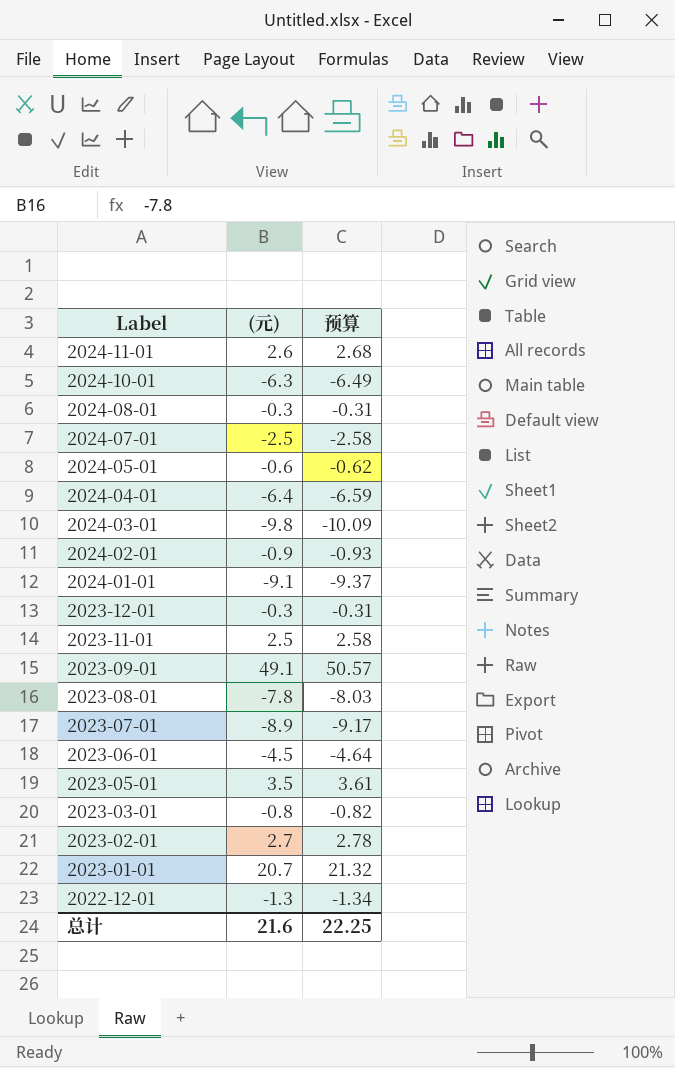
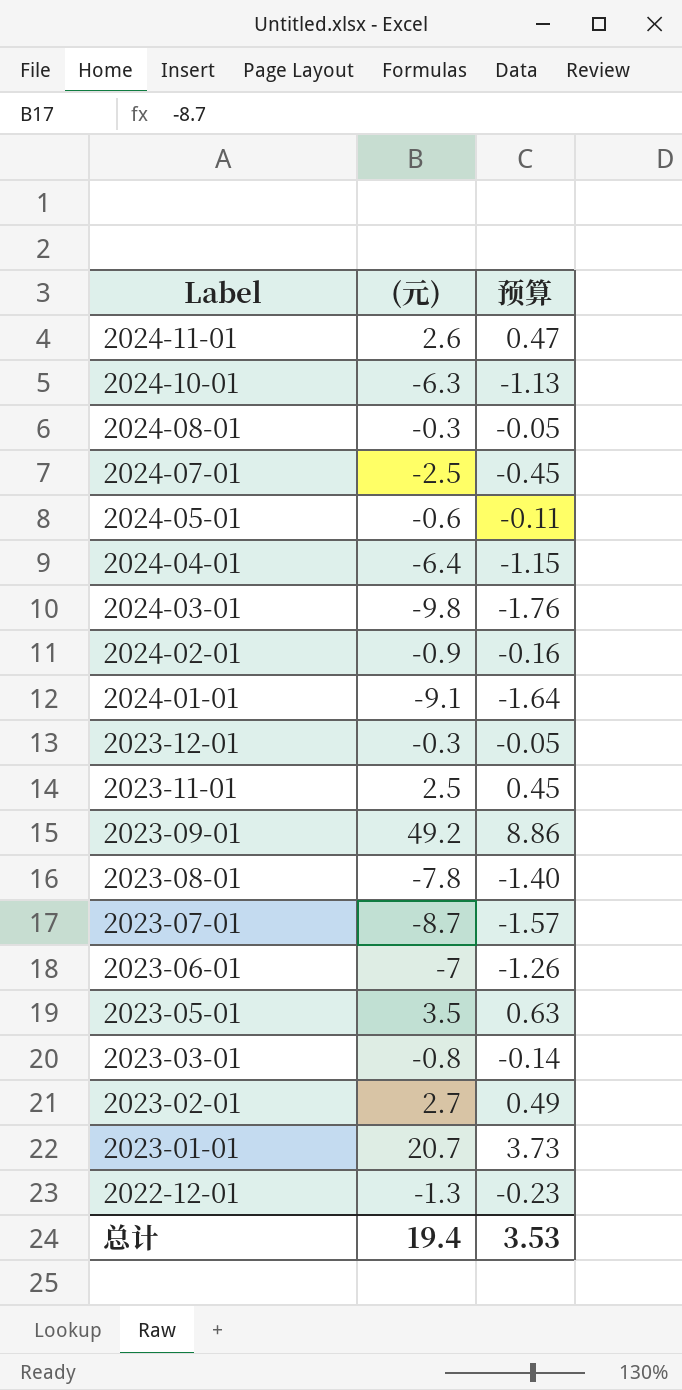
column 预算 | formula: [(元)] * 1.03 -> [(元)] * 0.18
2023-09-01 | (元): 49.1 -> 49.2
2023-07-01 | (元): -8.9 -> -8.7
2023-06-01 | (元): -4.5 -> -7
总计 | (元): 21.6 -> 19.4
总计 | 预算: 22.25 -> 3.53

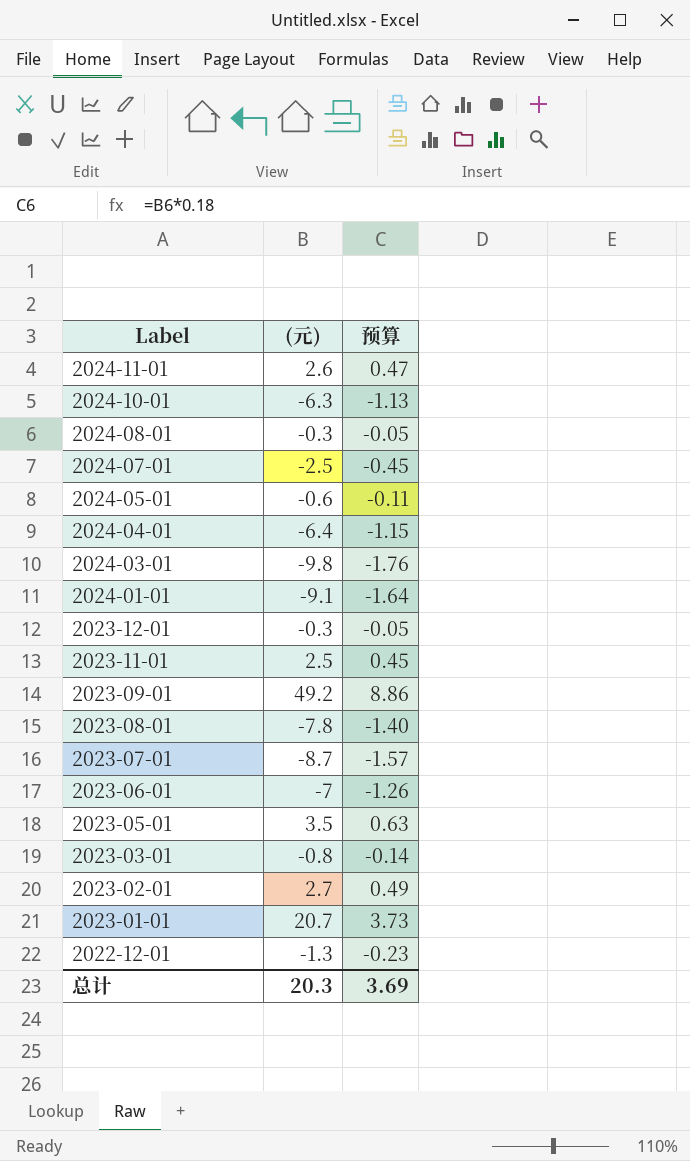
row 2024-02-01: -0.9 | -0.16 -> none
总计 | (元): 19.4 -> 20.3
总计 | 预算: 3.53 -> 3.69

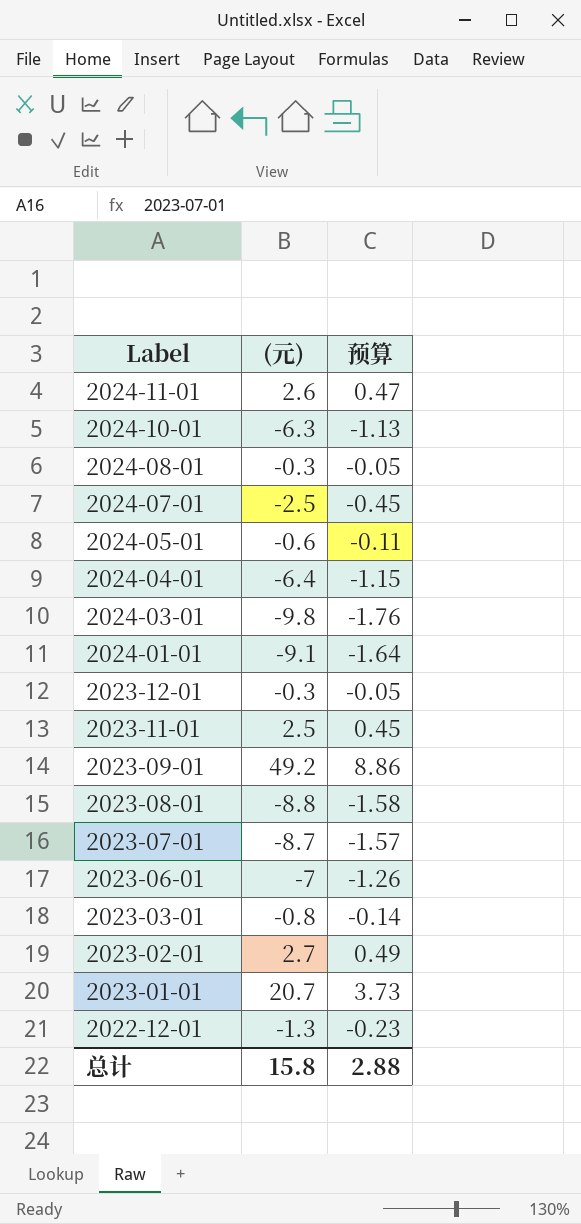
row 2023-05-01: 3.5 | 0.63 -> none
2023-08-01 | (元): -7.8 -> -8.8
2023-08-01 | 预算: -1.40 -> -1.58
总计 | (元): 20.3 -> 15.8
总计 | 预算: 3.69 -> 2.88

